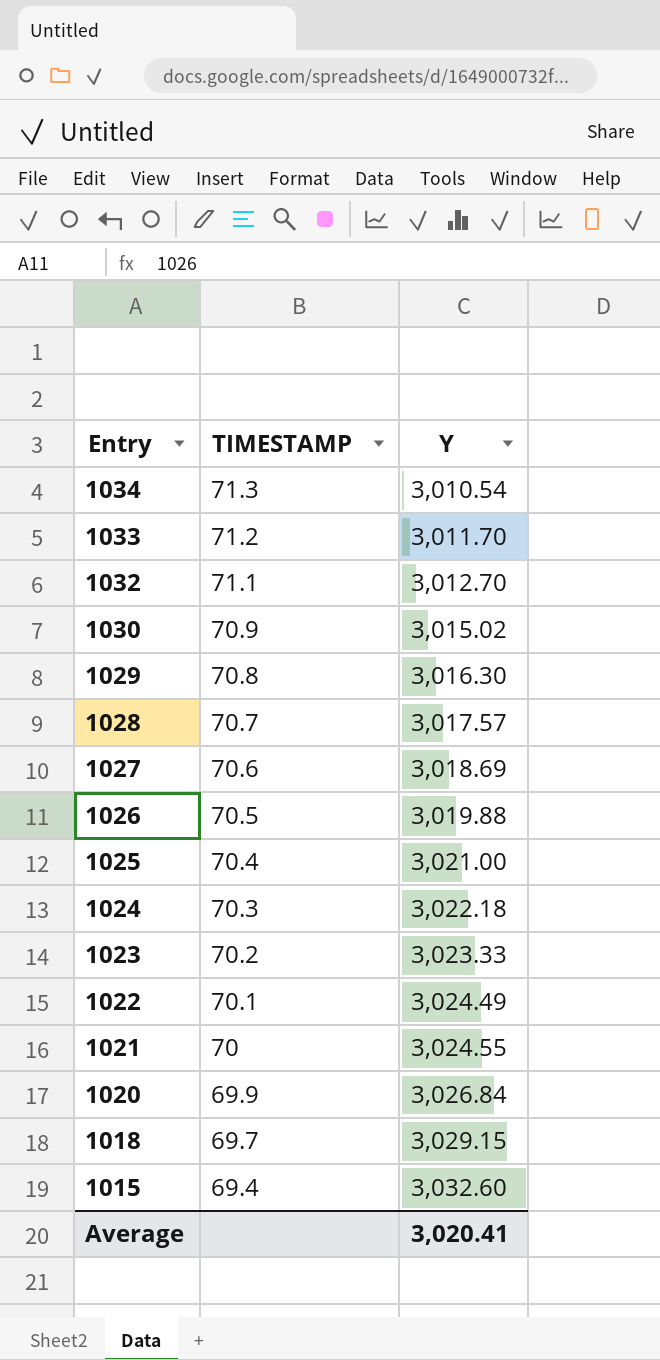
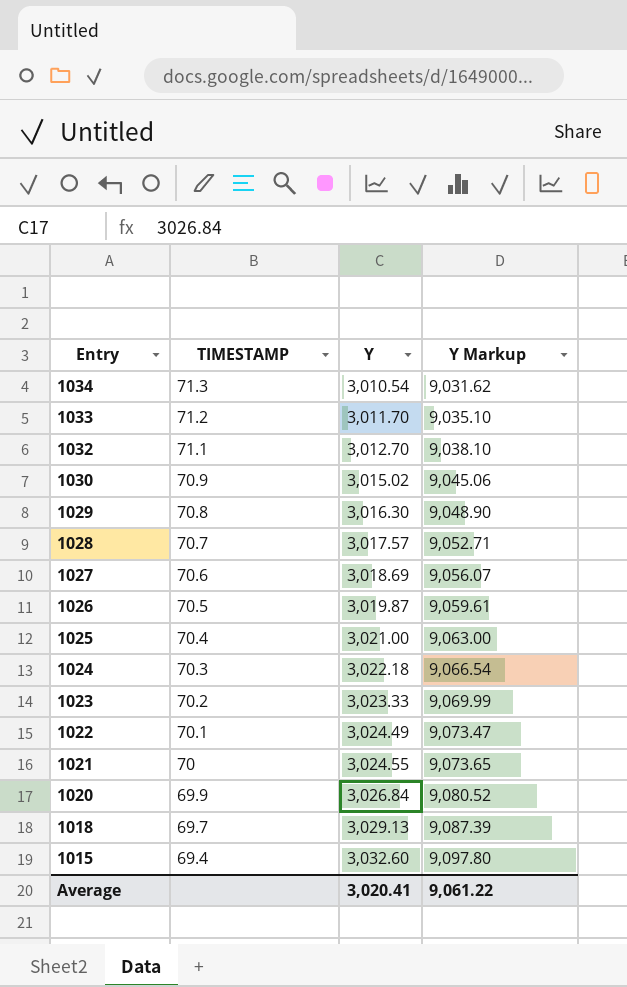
column Y Markup | formula: none -> [Y] * 3
1026 | Y: 3,019.88 -> 3,019.87
1018 | Y: 3,029.15 -> 3,029.13

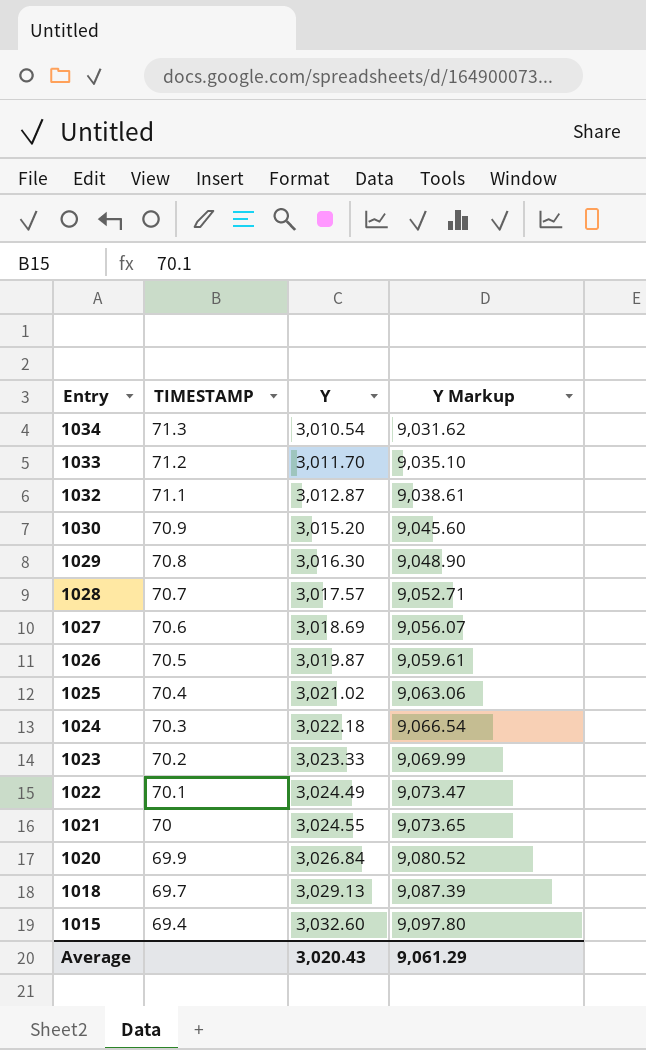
1032 | Y: 3,012.70 -> 3,012.87
1032 | Y Markup: 9,038.10 -> 9,038.61
1030 | Y: 3,015.02 -> 3,015.20
1030 | Y Markup: 9,045.06 -> 9,045.60
1025 | Y: 3,021.00 -> 3,021.02
1025 | Y Markup: 9,063.00 -> 9,063.06
Average | Y: 3,020.41 -> 3,020.43
Average | Y Markup: 9,061.22 -> 9,061.29

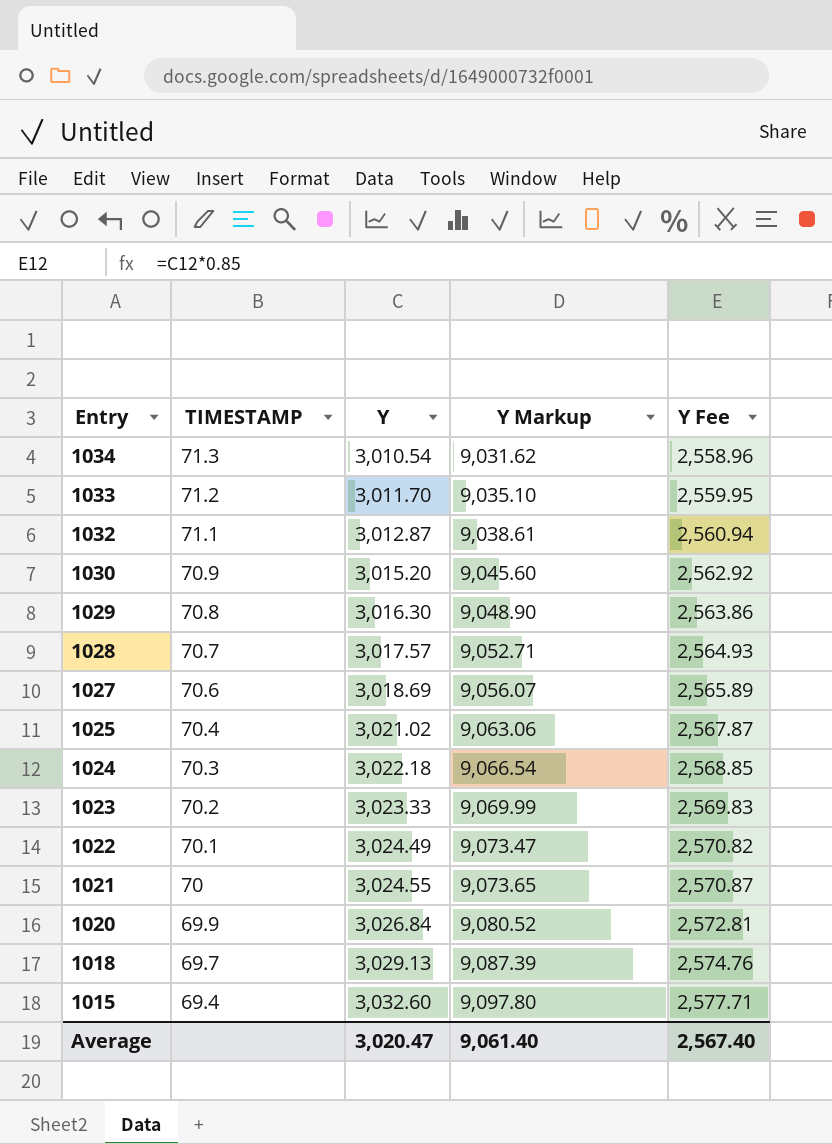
column Y Fee | formula: none -> [Y] * 0.85
row 1026: 70.5 | 3,019.87 | 9,059.61 -> none
Average | Y: 3,020.43 -> 3,020.47
Average | Y Markup: 9,061.29 -> 9,061.40

